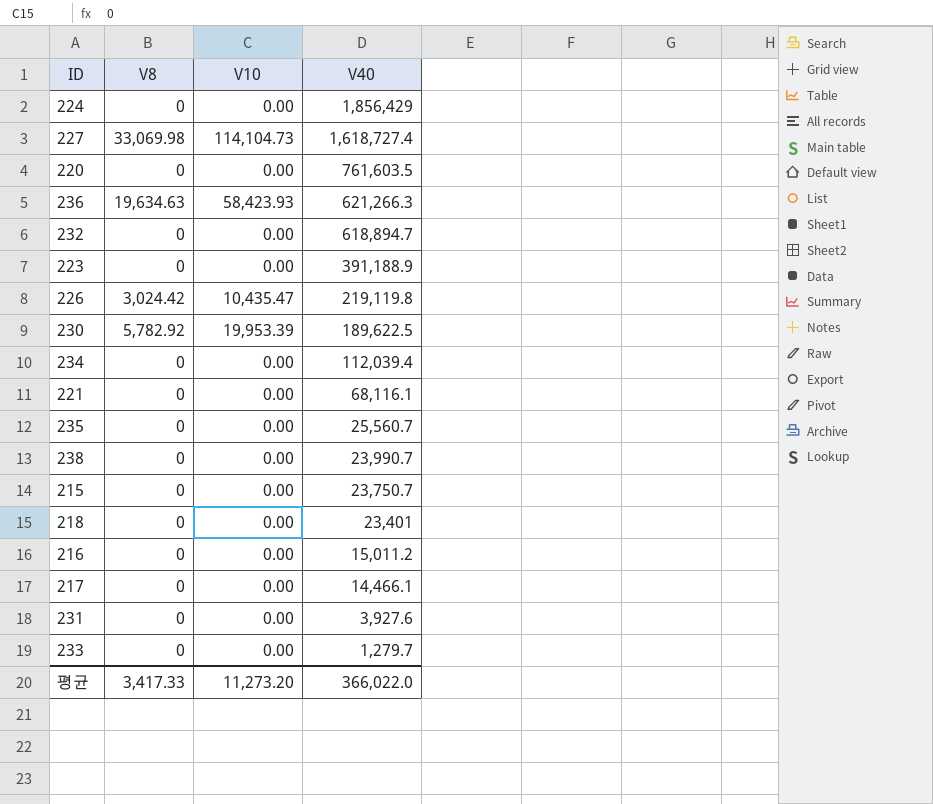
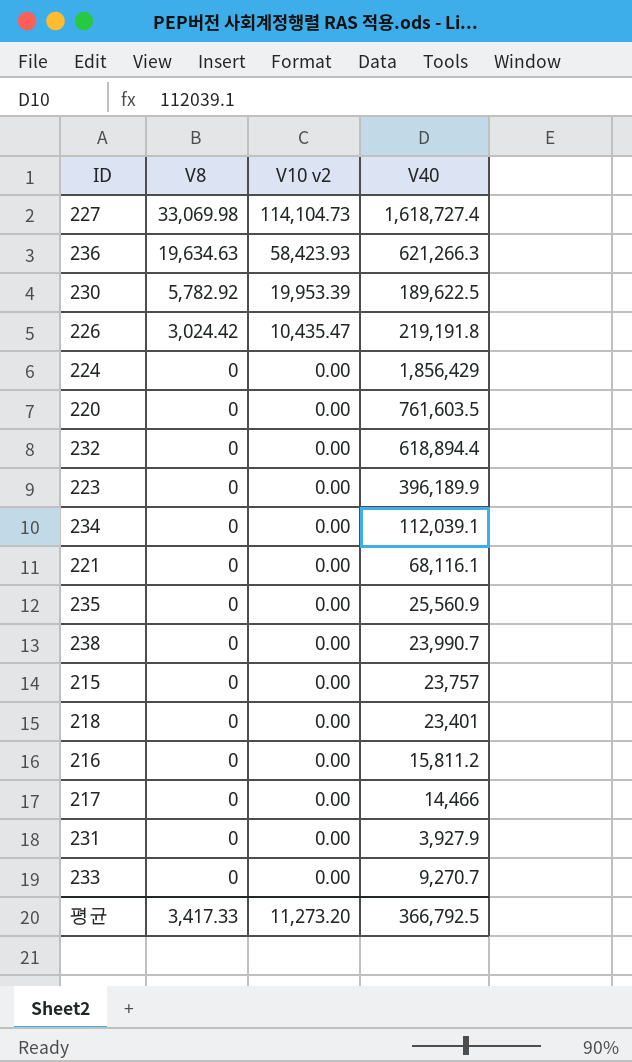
row order: V40 descending -> V8 descending
column name: V10 -> V10 v2
226 | V40: 219,119.8 -> 219,191.8
232 | V40: 618,894.7 -> 618,894.4
223 | V40: 391,188.9 -> 396,189.9
234 | V40: 112,039.4 -> 112,039.1
235 | V40: 25,560.7 -> 25,560.9
215 | V40: 23,750.7 -> 23,757
216 | V40: 15,011.2 -> 15,811.2
217 | V40: 14,466.1 -> 14,466
231 | V40: 3,927.6 -> 3,927.9
233 | V40: 1,279.7 -> 9,270.7
평균 | V40: 366,022.0 -> 366,792.5

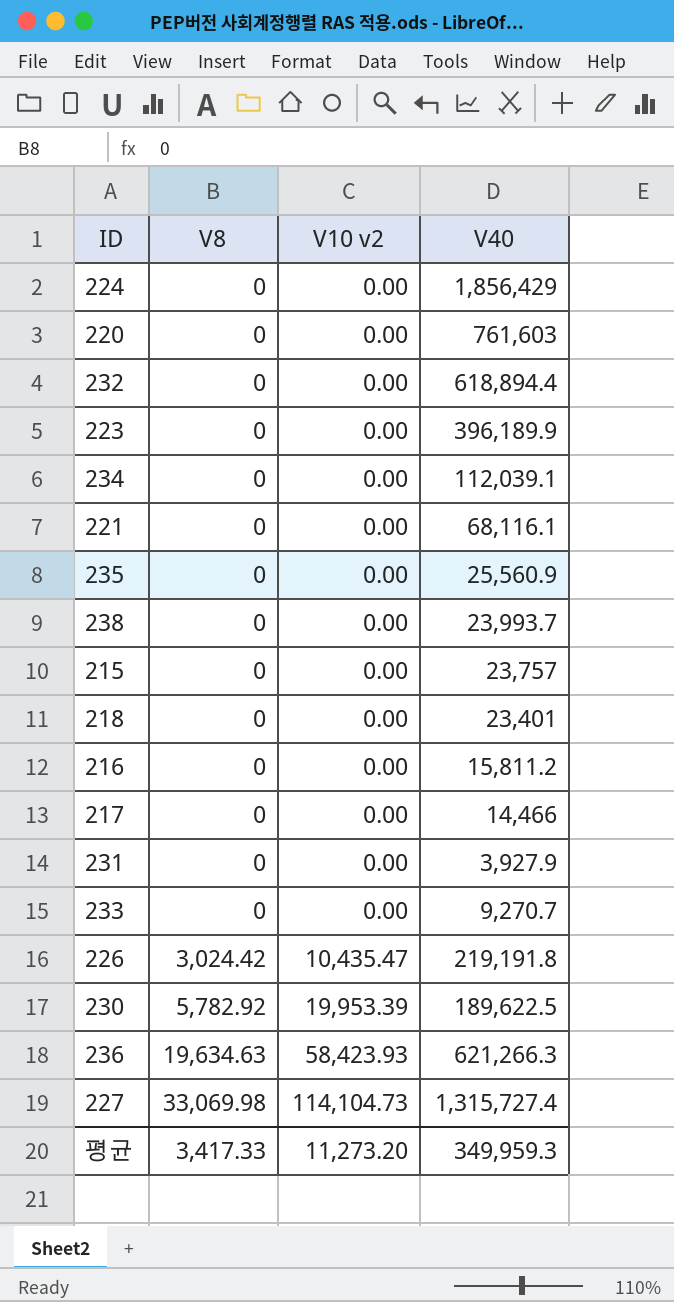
row order: V8 descending -> V8 ascending
220 | V40: 761,603.5 -> 761,603
238 | V40: 23,990.7 -> 23,993.7
227 | V40: 1,618,727.4 -> 1,315,727.4
평균 | V40: 366,792.5 -> 349,959.3

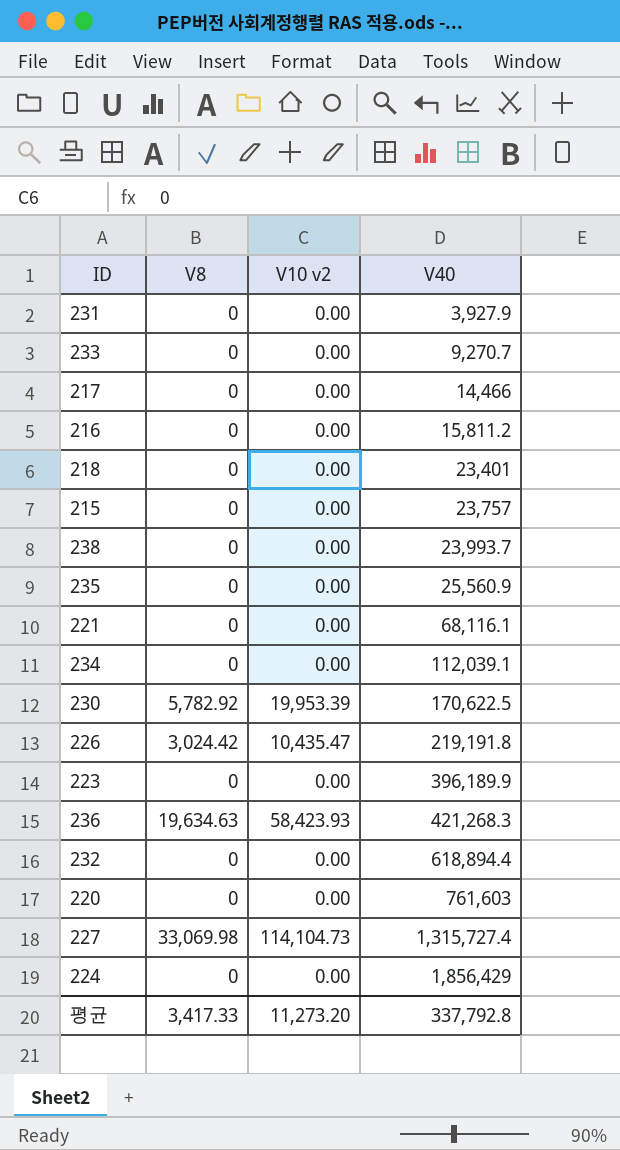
row order: V8 ascending -> V40 ascending
230 | V40: 189,622.5 -> 170,622.5
236 | V40: 621,266.3 -> 421,268.3
평균 | V40: 349,959.3 -> 337,792.8

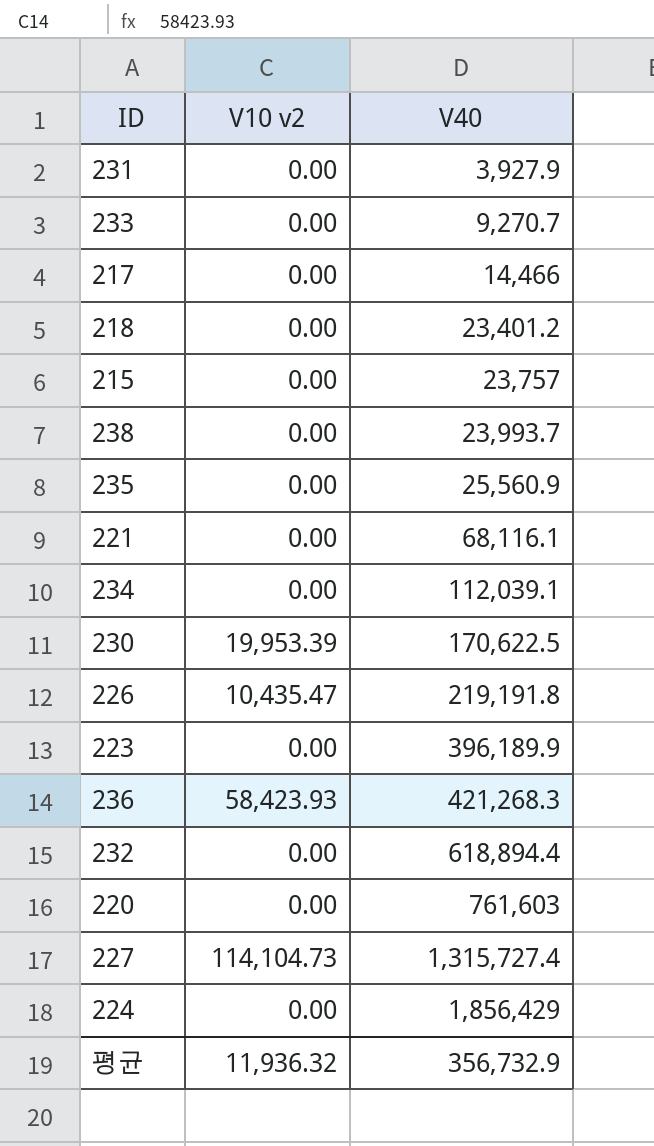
column V8 | position: 2 -> none
row 216: 0 | 0.00 | 15,811.2 -> none
218 | V40: 23,401 -> 23,401.2
평균 | V10 v2: 11,273.20 -> 11,936.32
평균 | V40: 337,792.8 -> 356,732.9

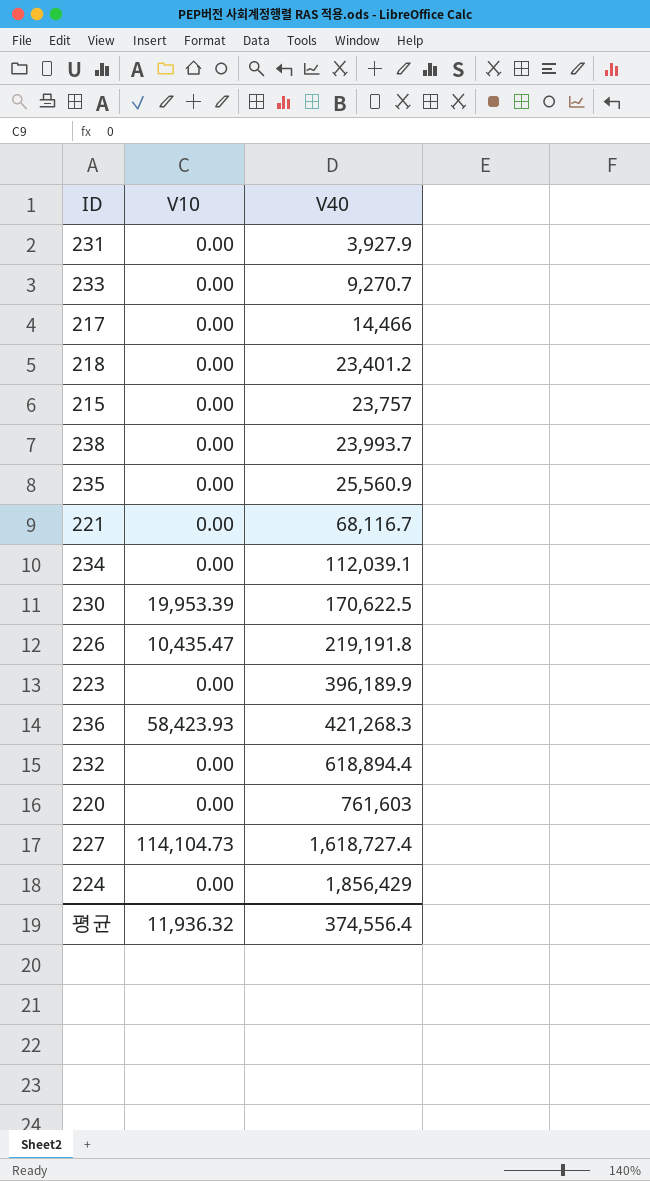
column name: V10 v2 -> V10
221 | V40: 68,116.1 -> 68,116.7
227 | V40: 1,315,727.4 -> 1,618,727.4
평균 | V40: 356,732.9 -> 374,556.4

